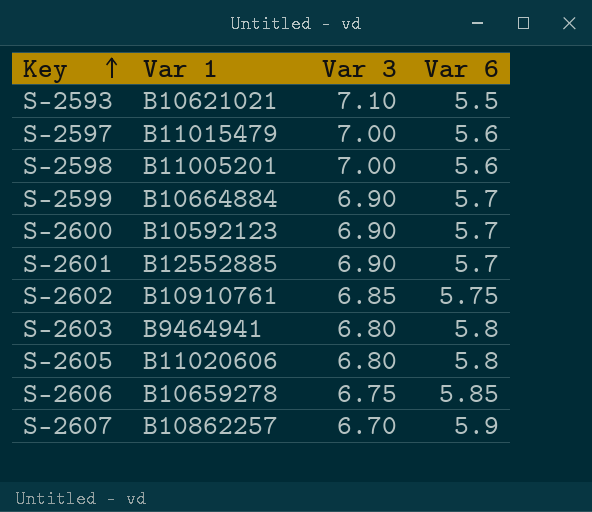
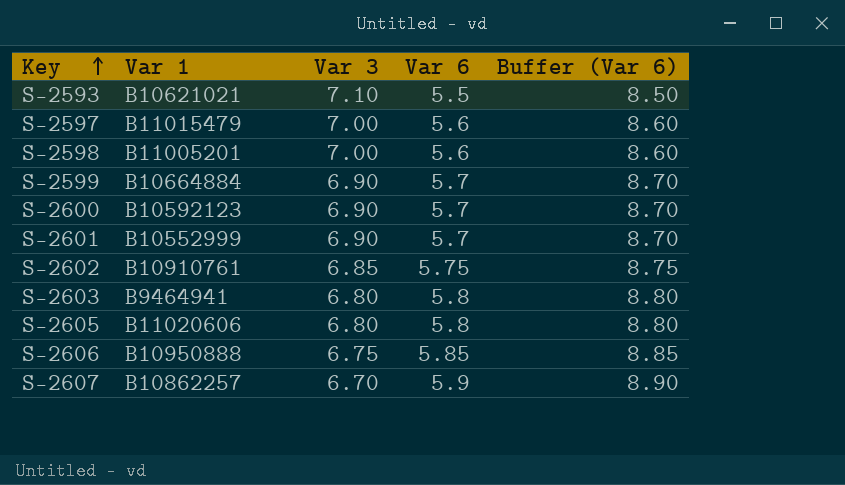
column Buffer (Var 6) | formula: none -> [Var 6] + 3
S-2601 | Var 1: B12552885 -> B10552999
S-2606 | Var 1: B10659278 -> B10950888

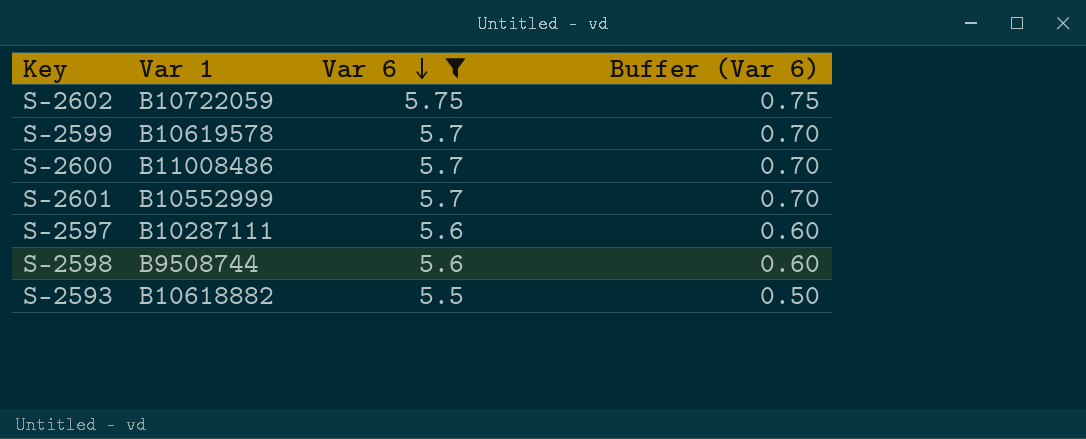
filter: none -> Var 6 <= 5.75
row order: Key ascending -> Var 6 descending
column Var 3 | position: 3 -> none
column Buffer (Var 6) | formula: [Var 6] + 3 -> [Var 6] - 5
S-2602 | Var 1: B10910761 -> B10722059
S-2599 | Var 1: B10664884 -> B10619578
S-2600 | Var 1: B10592123 -> B11008486
S-2597 | Var 1: B11015479 -> B10287111
S-2598 | Var 1: B11005201 -> B9508744
S-2593 | Var 1: B10621021 -> B10618882

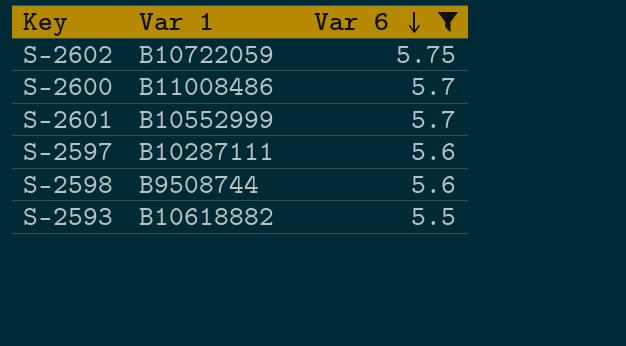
column Buffer (Var 6) | formula: [Var 6] - 5 -> none
row S-2599: B10619578 | 5.7 | 0.70 -> none

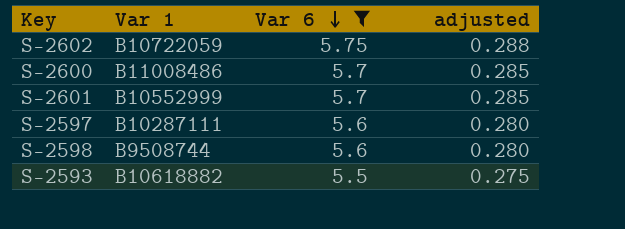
column adjusted | formula: none -> [Var 6] * 0.05

